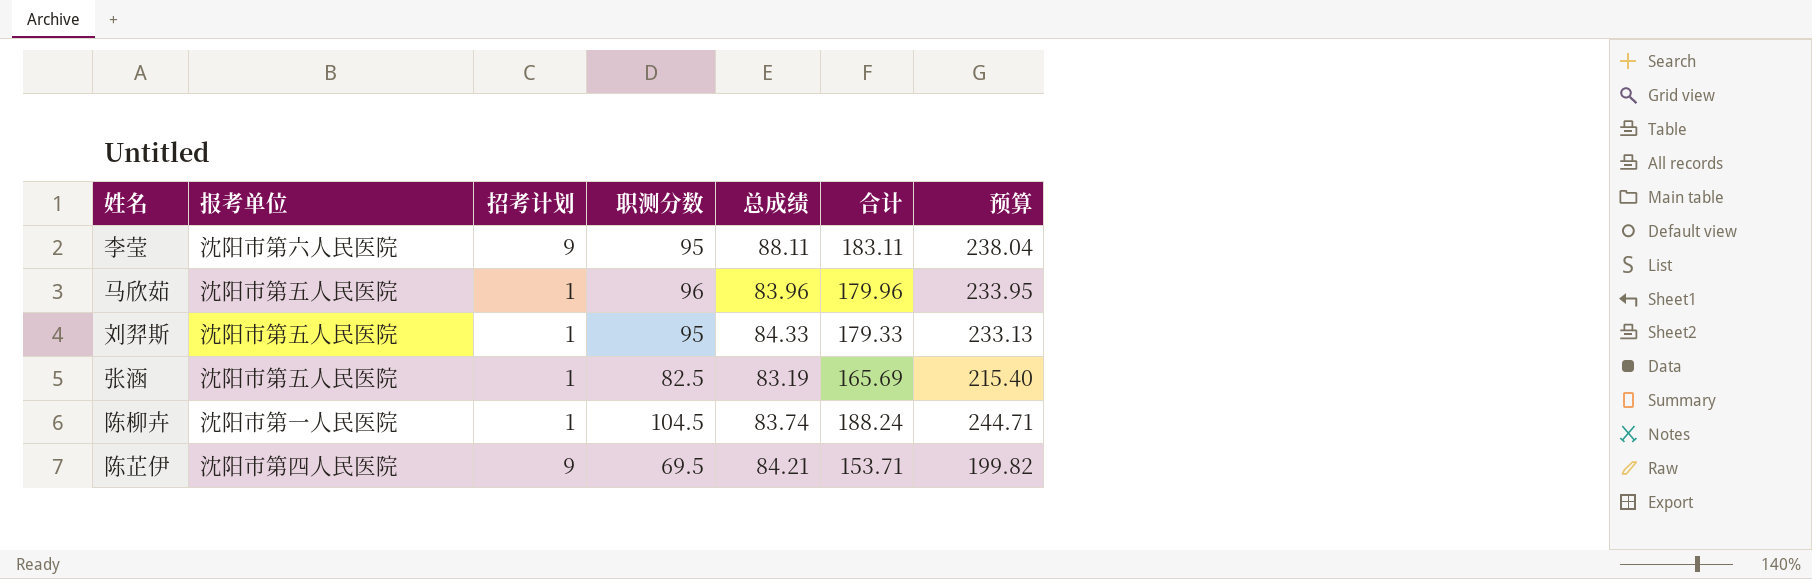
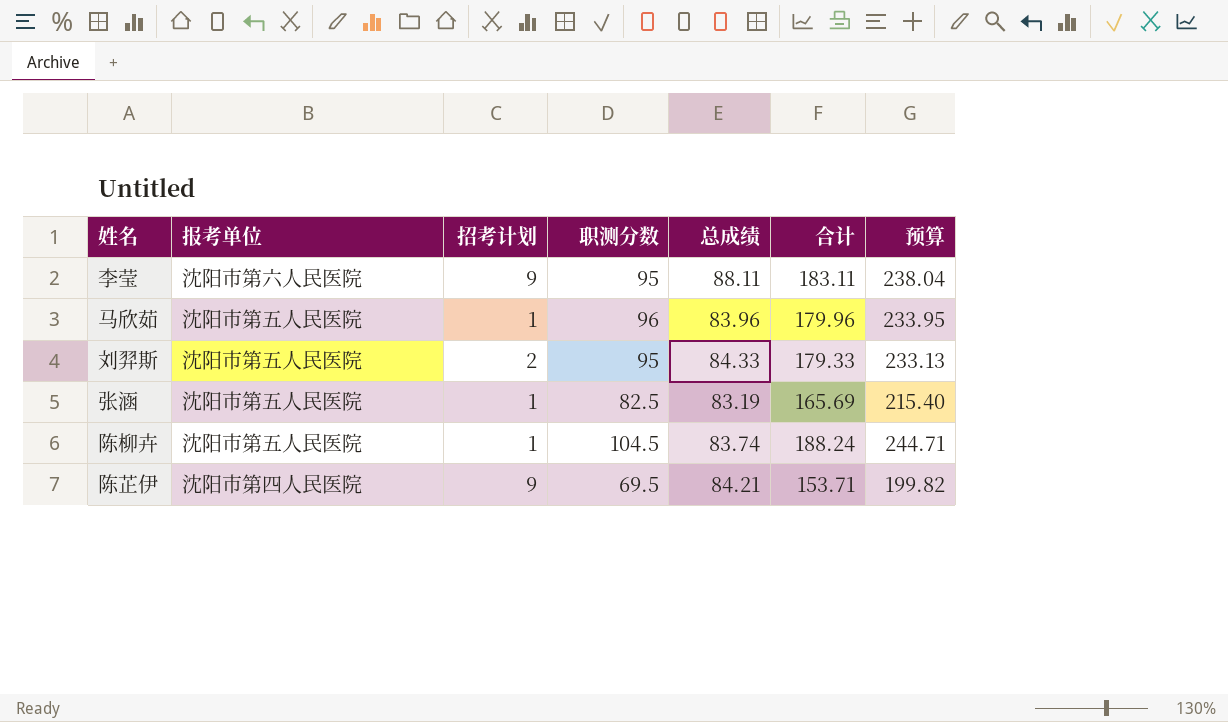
刘羿斯 | 招考计划: 1 -> 2
陈柳卉 | 报考单位: 沈阳市第一人民医院 -> 沈阳市第五人民医院

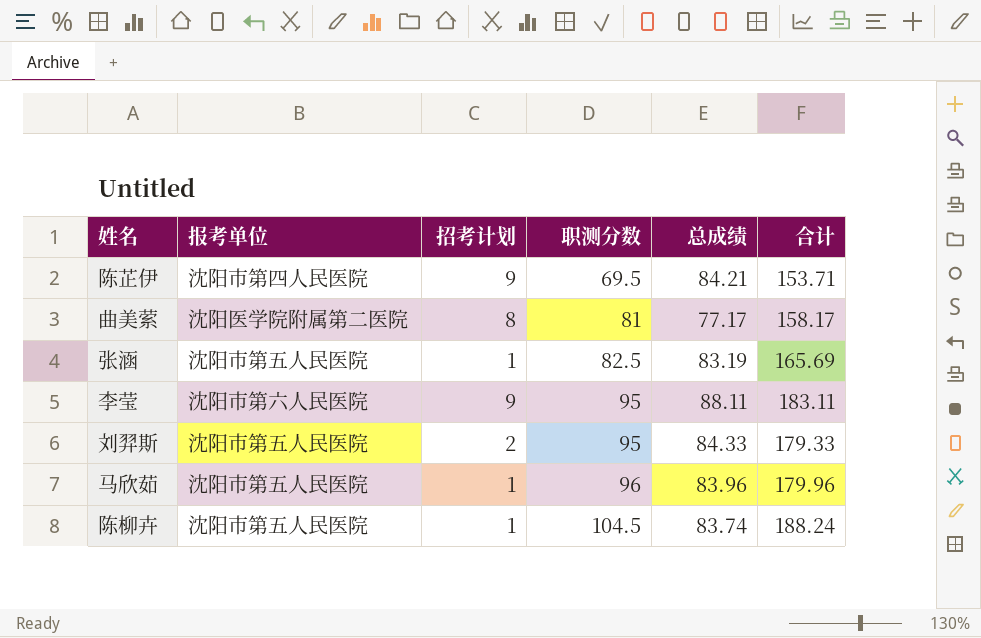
row order: none -> 职测分数 ascending
column 预算 | formula: [合计] * 1.3 -> none
row 曲美萦: none -> 沈阳医学院附属第二医院 | 8 | 81 | 77.17 | 158.17

